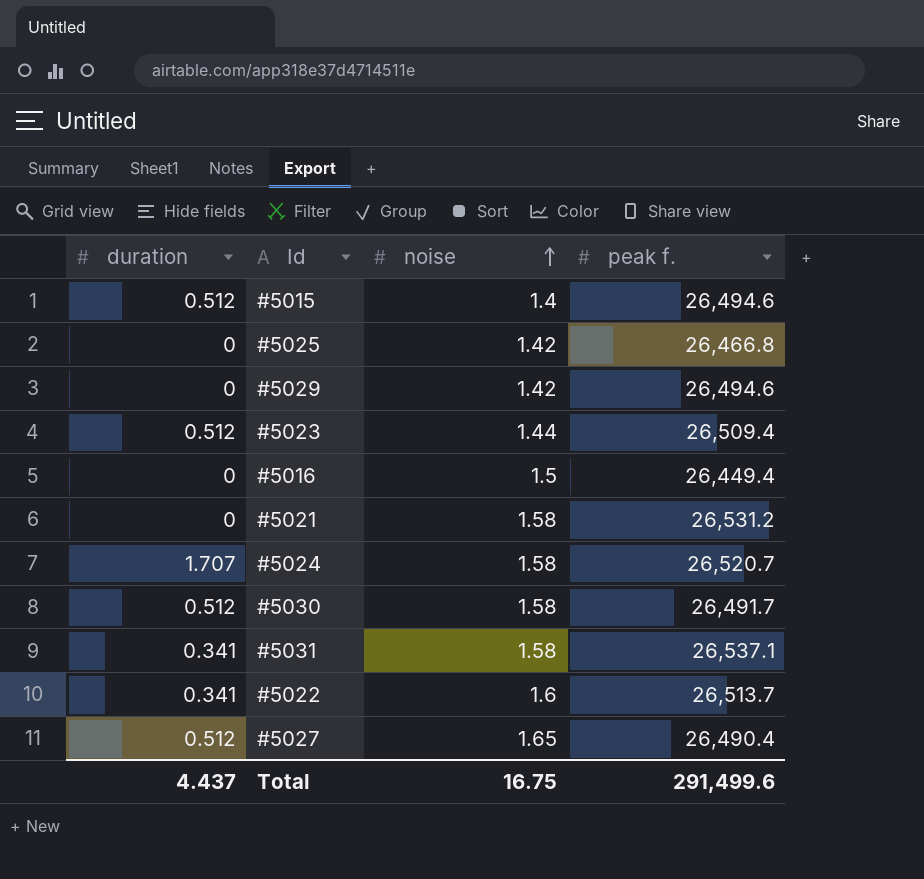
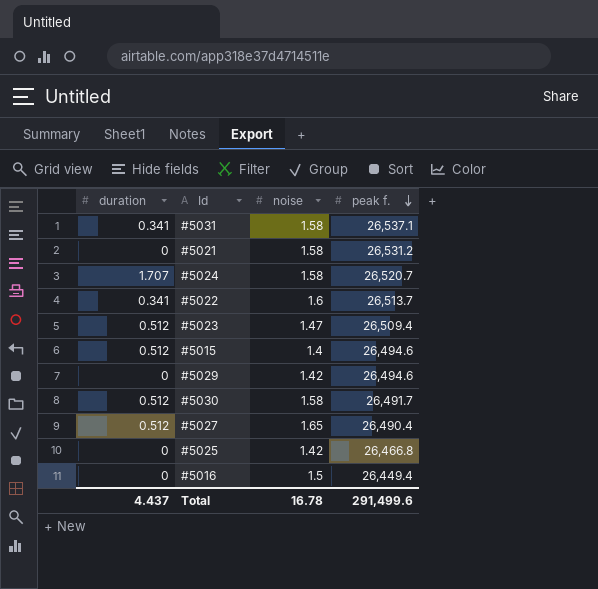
row order: noise ascending -> peak f. descending
#5023 | noise: 1.44 -> 1.47
Total | noise: 16.75 -> 16.78

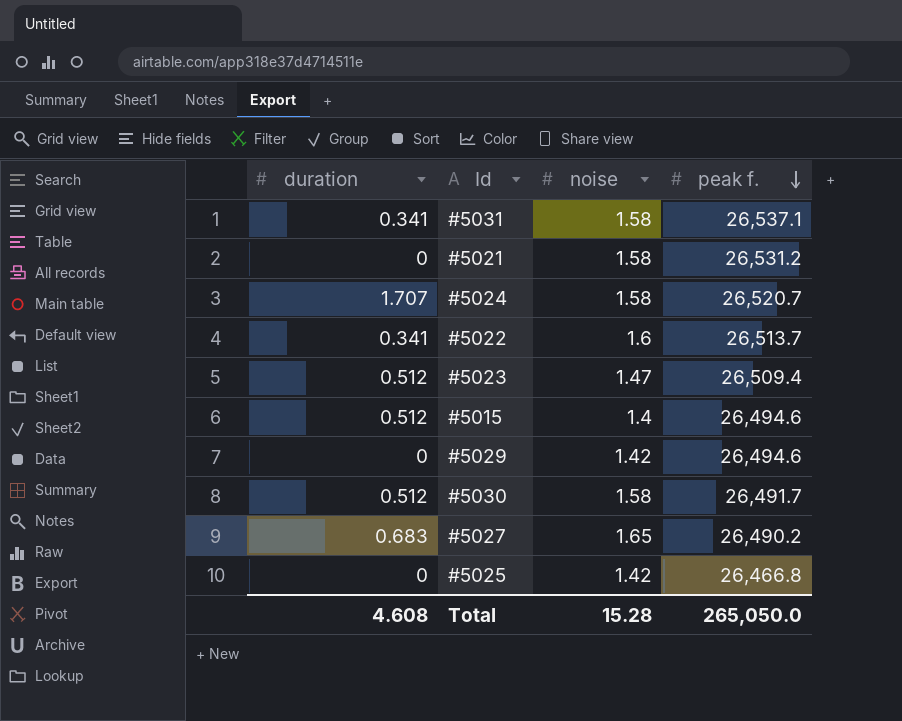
row #5016: 0 | 1.5 | 26,449.4 -> none
#5027 | duration: 0.512 -> 0.683
#5027 | peak f.: 26,490.4 -> 26,490.2
Total | duration: 4.437 -> 4.608
Total | noise: 16.78 -> 15.28
Total | peak f.: 291,499.6 -> 265,050.0

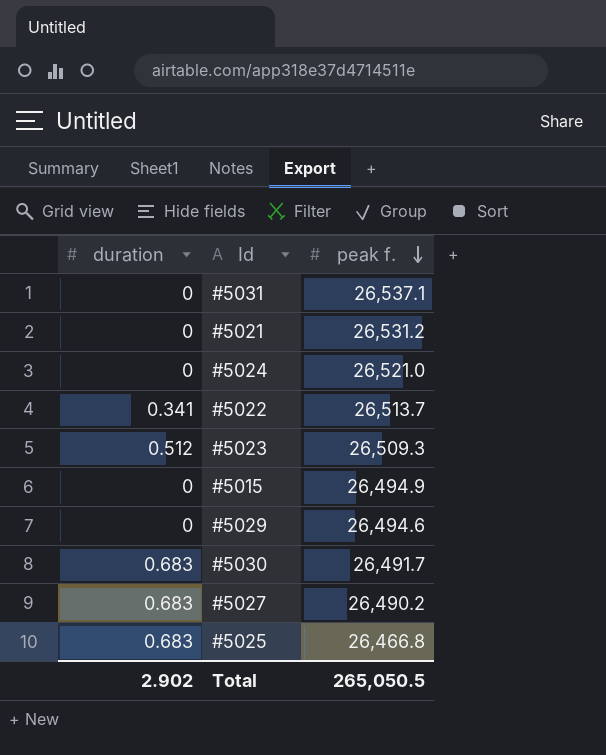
column noise | position: 3 -> none
#5031 | duration: 0.341 -> 0
#5024 | duration: 1.707 -> 0
#5024 | peak f.: 26,520.7 -> 26,521.0
#5023 | peak f.: 26,509.4 -> 26,509.3
#5015 | duration: 0.512 -> 0
#5015 | peak f.: 26,494.6 -> 26,494.9
#5030 | duration: 0.512 -> 0.683
#5025 | duration: 0 -> 0.683
Total | duration: 4.608 -> 2.902
Total | peak f.: 265,050.0 -> 265,050.5

